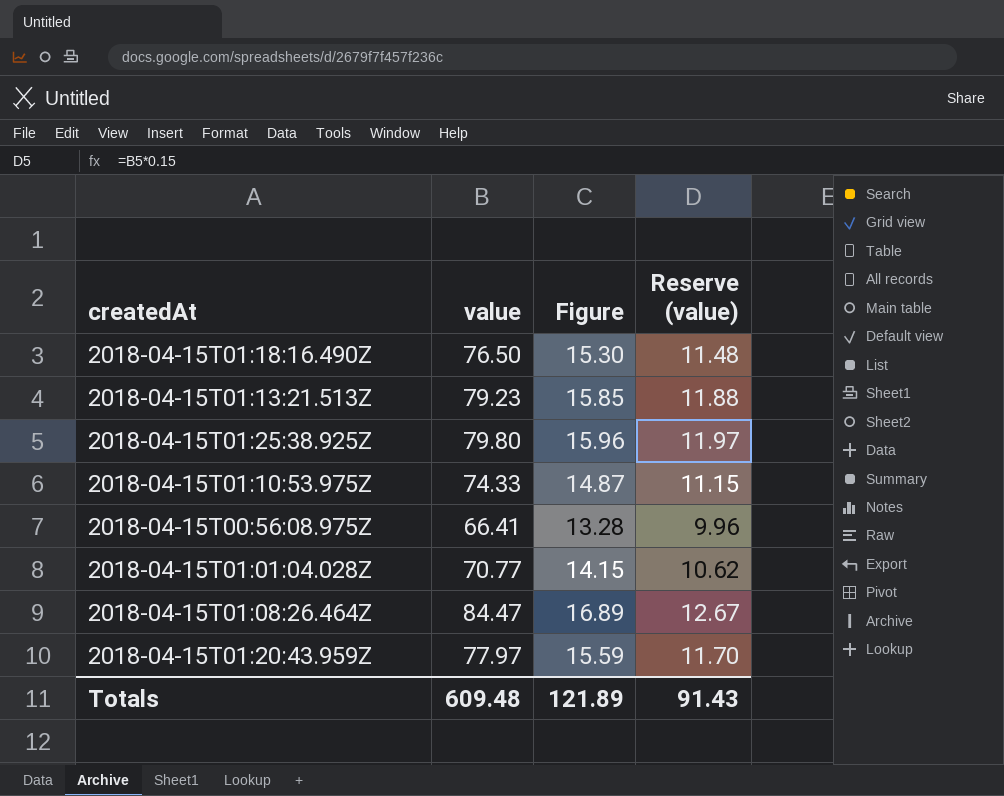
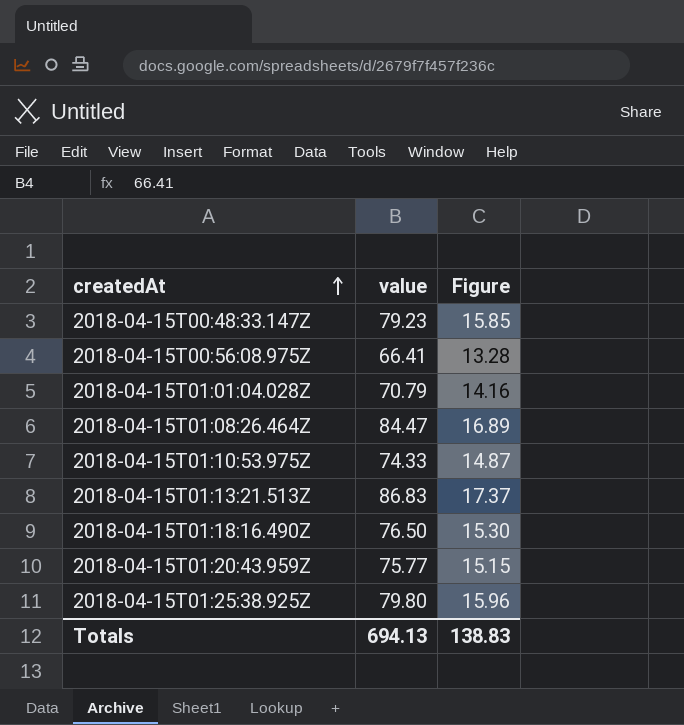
row order: none -> createdAt ascending
column Reserve (value) | formula: [value] * 0.15 -> none
row 2018-04-15T00:48:33.147Z: none -> 79.23 | 15.85
2018-04-15T01:01:04.028Z | value: 70.77 -> 70.79
2018-04-15T01:01:04.028Z | Figure: 14.15 -> 14.16
2018-04-15T01:13:21.513Z | value: 79.23 -> 86.83
2018-04-15T01:13:21.513Z | Figure: 15.85 -> 17.37
2018-04-15T01:20:43.959Z | value: 77.97 -> 75.77
2018-04-15T01:20:43.959Z | Figure: 15.59 -> 15.15
Totals | value: 609.48 -> 694.13
Totals | Figure: 121.89 -> 138.83

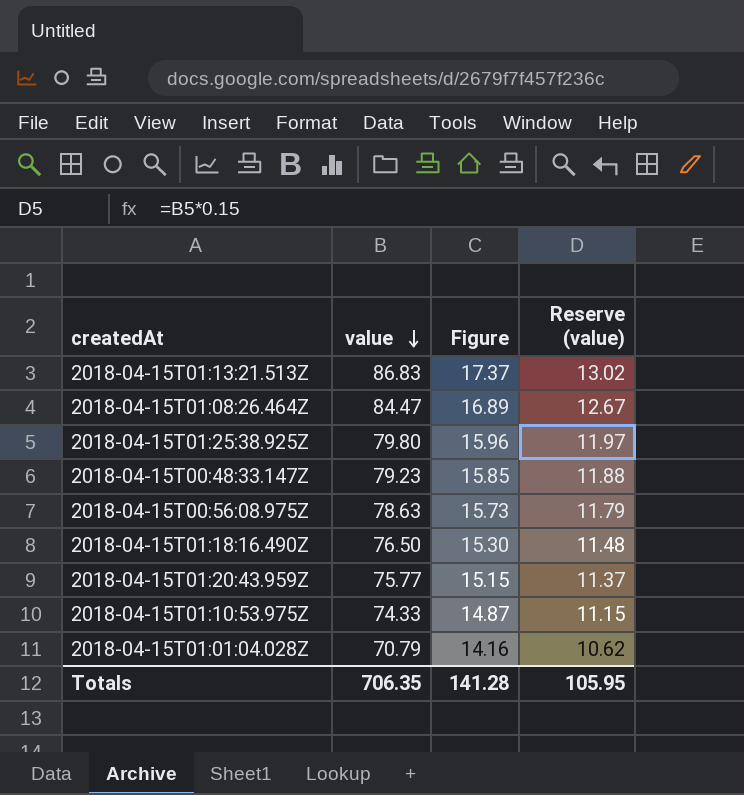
row order: createdAt ascending -> value descending
column Reserve (value) | formula: none -> [value] * 0.15
2018-04-15T00:56:08.975Z | value: 66.41 -> 78.63
2018-04-15T00:56:08.975Z | Figure: 13.28 -> 15.73
Totals | value: 694.13 -> 706.35
Totals | Figure: 138.83 -> 141.28

